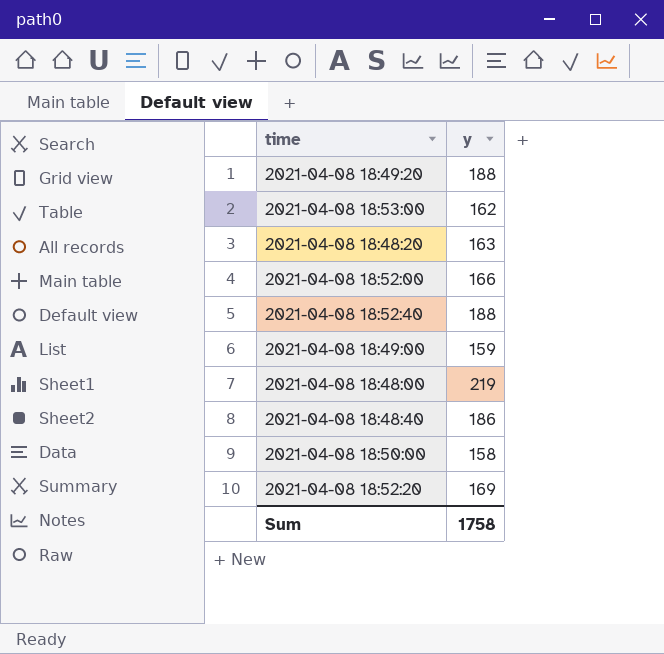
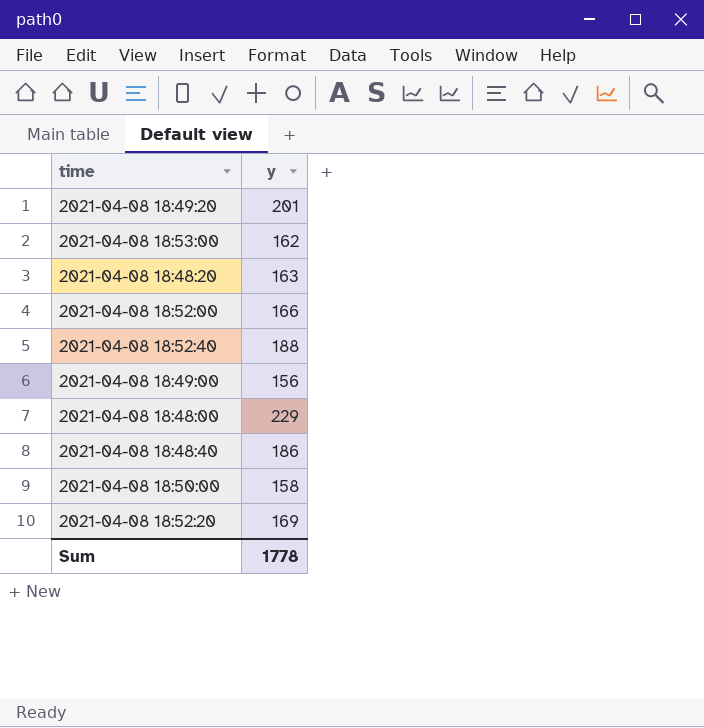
2021-04-08 18:49:20 | y: 188 -> 201
2021-04-08 18:49:00 | y: 159 -> 156
2021-04-08 18:48:00 | y: 219 -> 229
Sum | y: 1758 -> 1778

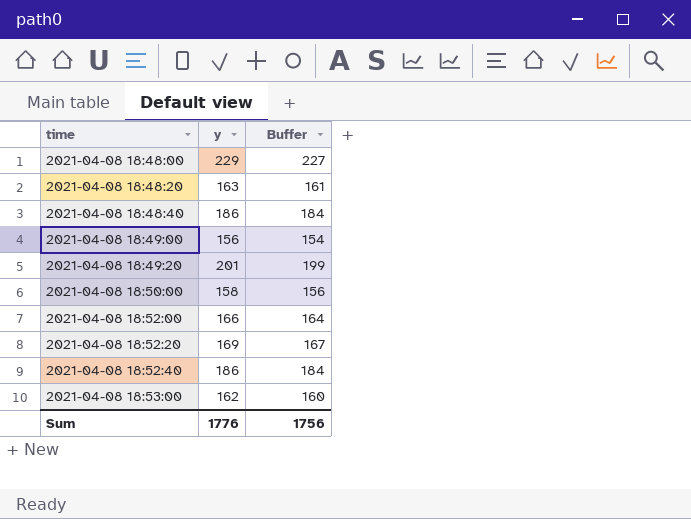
row order: none -> time ascending
column Buffer | formula: none -> [y] - 2
2021-04-08 18:52:40 | y: 188 -> 186
Sum | y: 1778 -> 1776

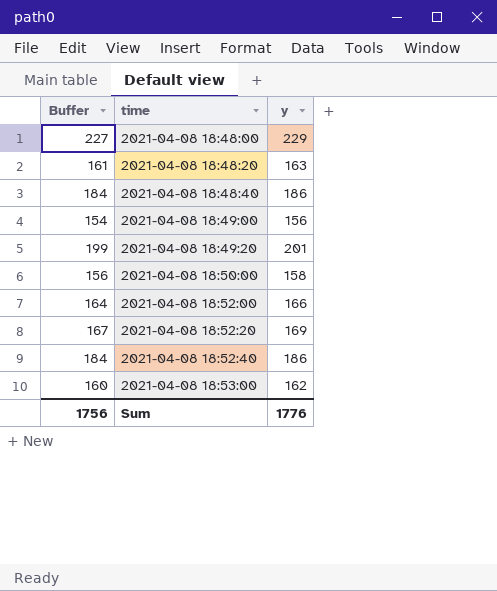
column Buffer | position: 3 -> 1

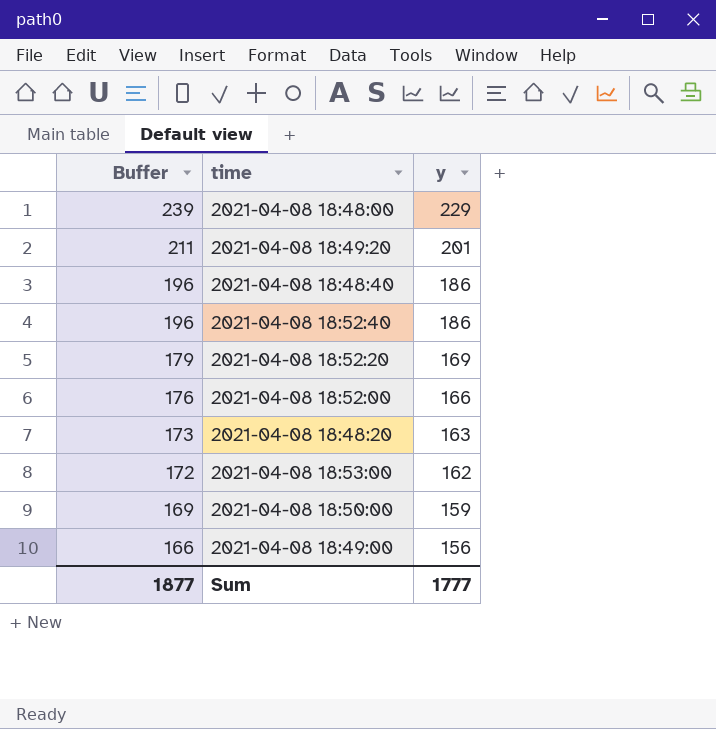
row order: time ascending -> Buffer descending
column Buffer | formula: [y] - 2 -> [y] + 10
2021-04-08 18:50:00 | y: 158 -> 159
Sum | Buffer: 1756 -> 1877
Sum | y: 1776 -> 1777

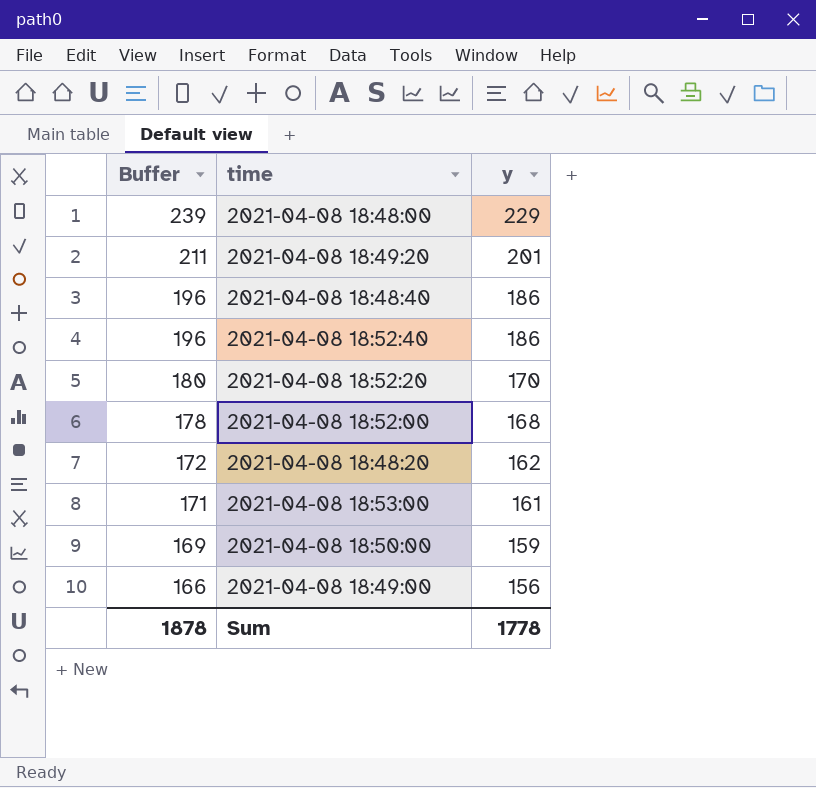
2021-04-08 18:52:20 | Buffer: 179 -> 180
2021-04-08 18:52:20 | y: 169 -> 170
2021-04-08 18:52:00 | Buffer: 176 -> 178
2021-04-08 18:52:00 | y: 166 -> 168
2021-04-08 18:48:20 | Buffer: 173 -> 172
2021-04-08 18:48:20 | y: 163 -> 162
2021-04-08 18:53:00 | Buffer: 172 -> 171
2021-04-08 18:53:00 | y: 162 -> 161
Sum | Buffer: 1877 -> 1878
Sum | y: 1777 -> 1778

